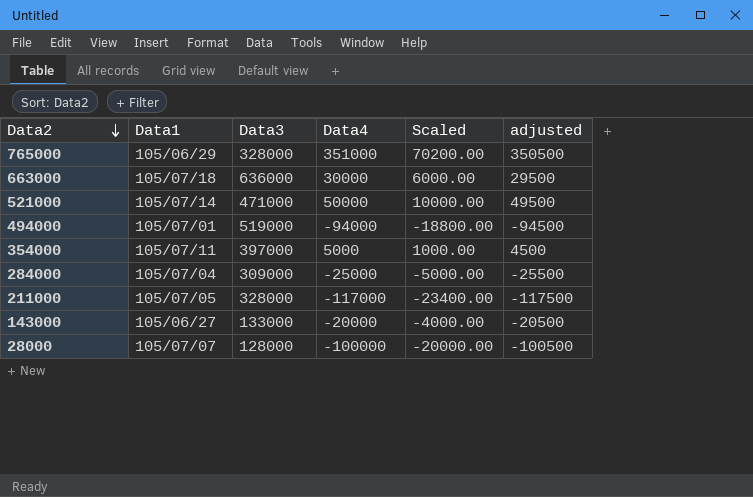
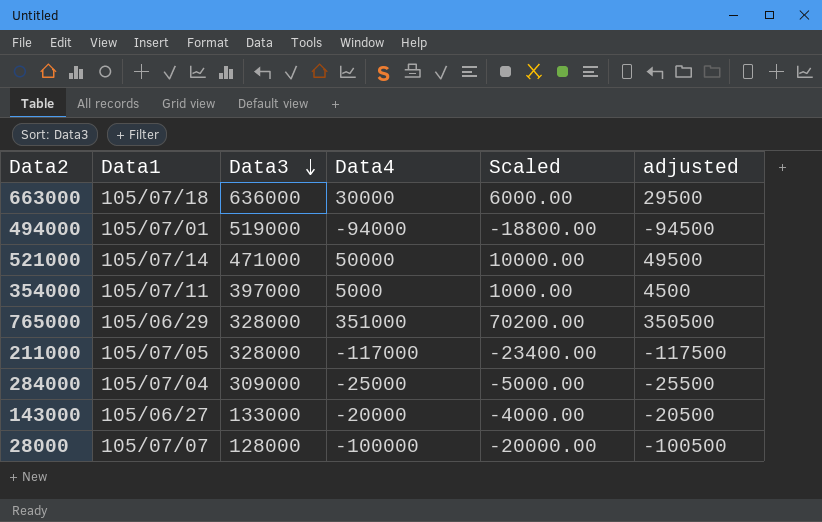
row order: Data2 descending -> Data3 descending

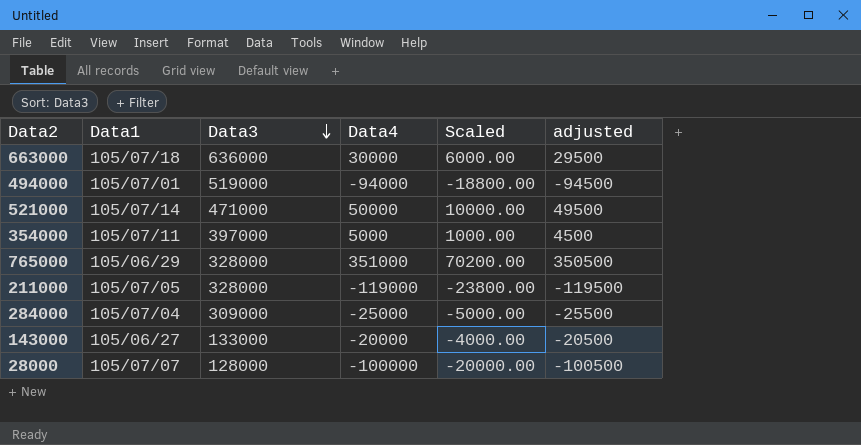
211000 | Data4: -117000 -> -119000
211000 | Scaled: -23400.00 -> -23800.00
211000 | adjusted: -117500 -> -119500

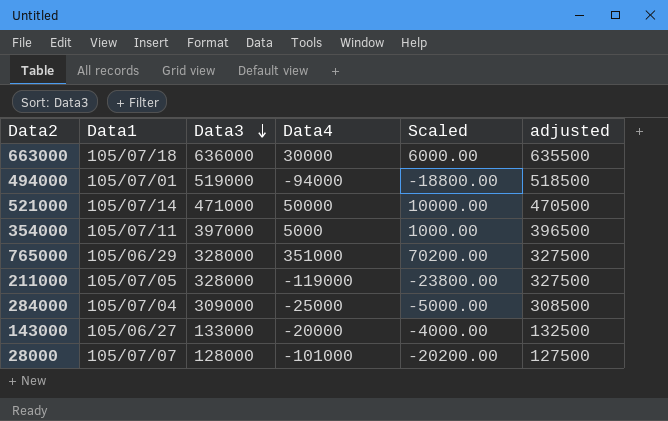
column adjusted | formula: [Data4] - 500 -> [Data3] - 500
28000 | Data4: -100000 -> -101000
28000 | Scaled: -20000.00 -> -20200.00

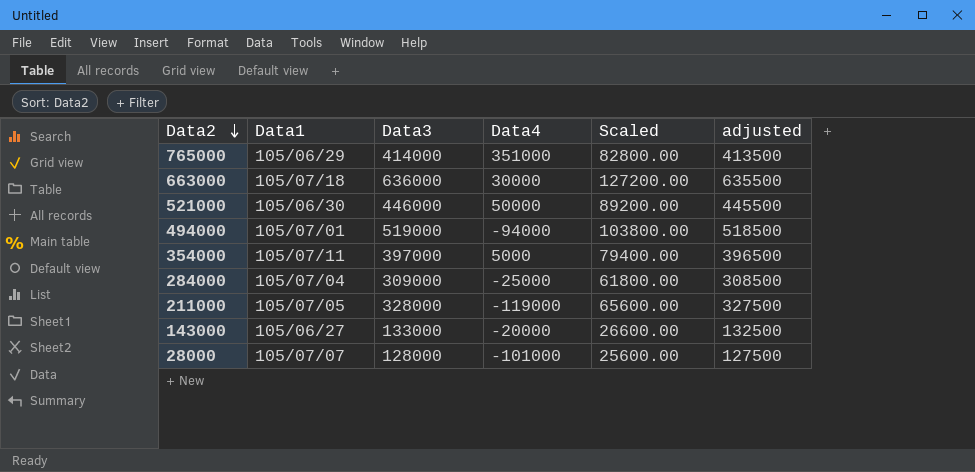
row order: Data3 descending -> Data2 descending
column Scaled | formula: [Data4] * 0.2 -> [Data3] * 0.2
765000 | Data3: 328000 -> 414000
765000 | adjusted: 327500 -> 413500
521000 | Data1: 105/07/14 -> 105/06/30
521000 | Data3: 471000 -> 446000
521000 | adjusted: 470500 -> 445500

